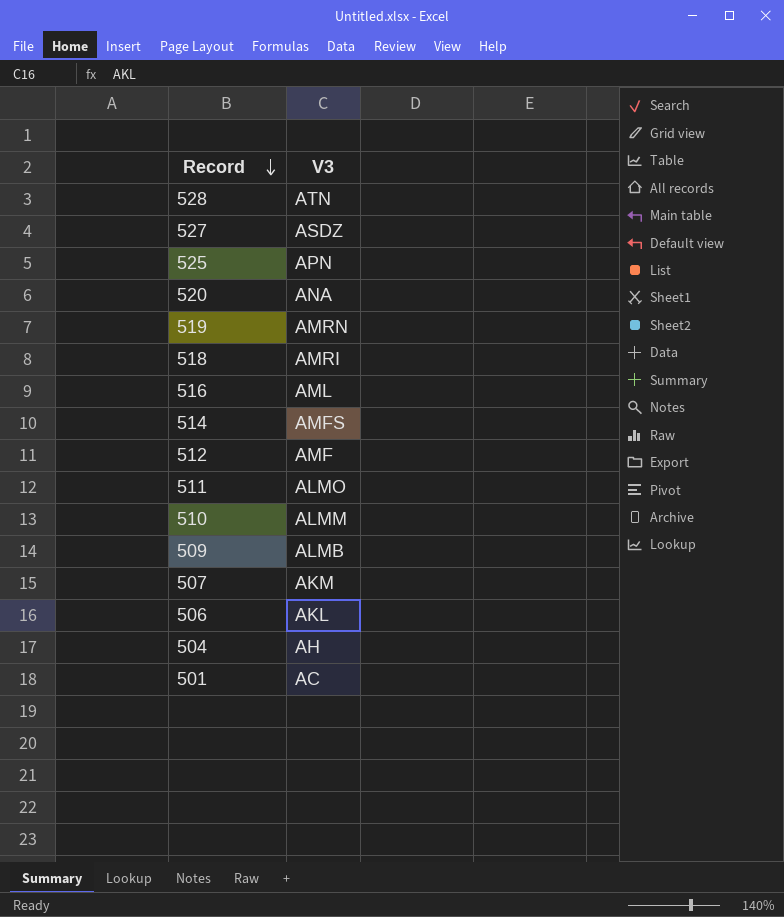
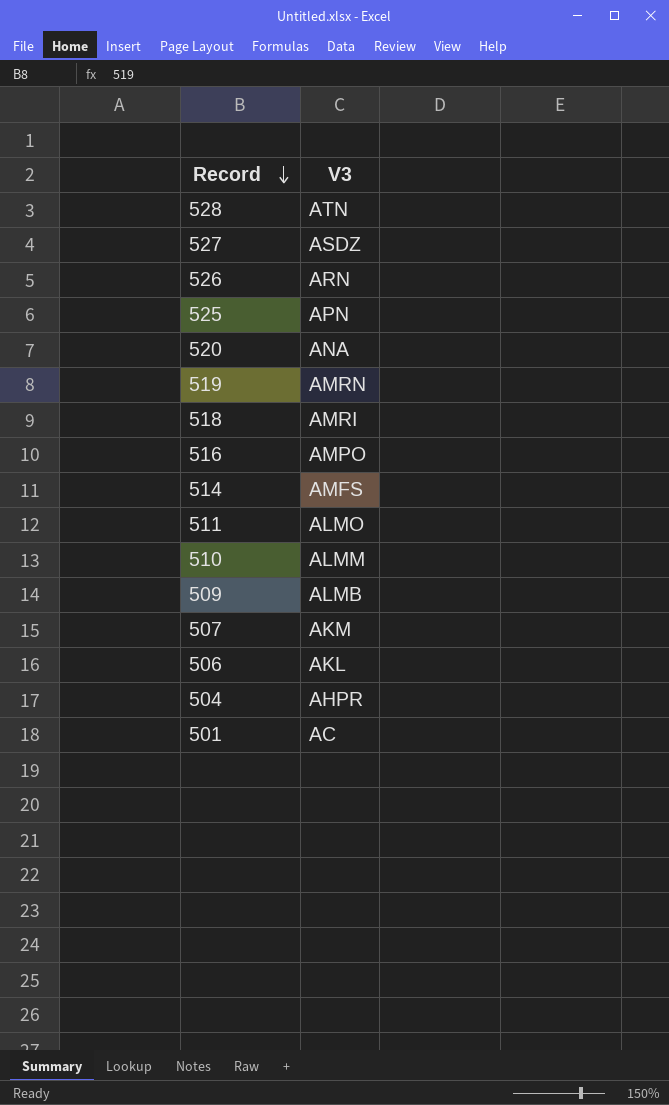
row 512: AMF -> none
row 526: none -> ARN
516 | V3: AML -> AMPO
504 | V3: AH -> AHPR

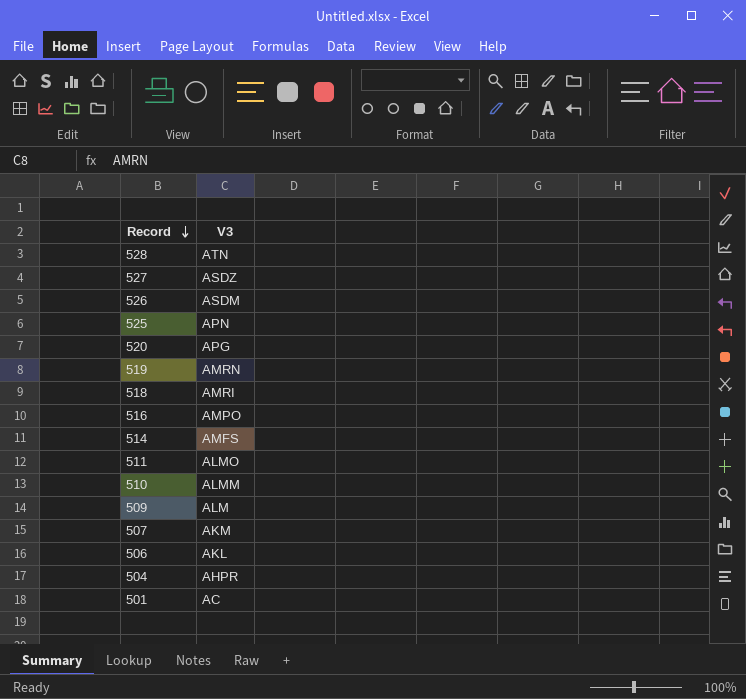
526 | V3: ARN -> ASDM
520 | V3: ANA -> APG
509 | V3: ALMB -> ALM

